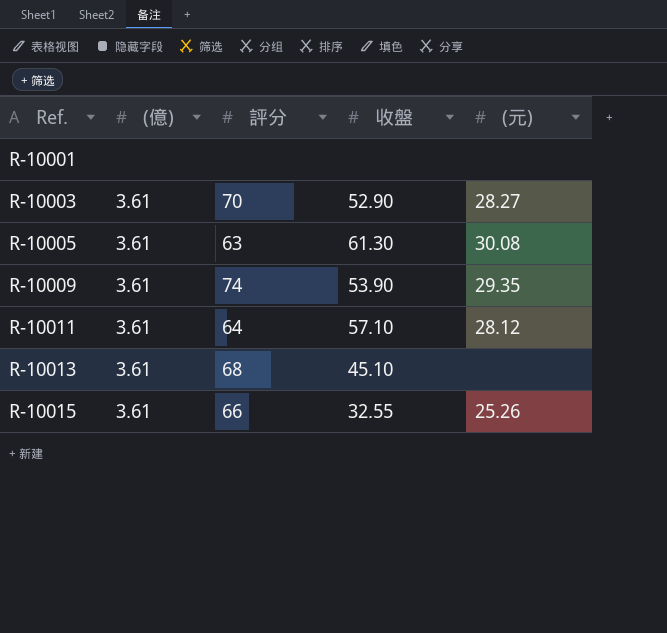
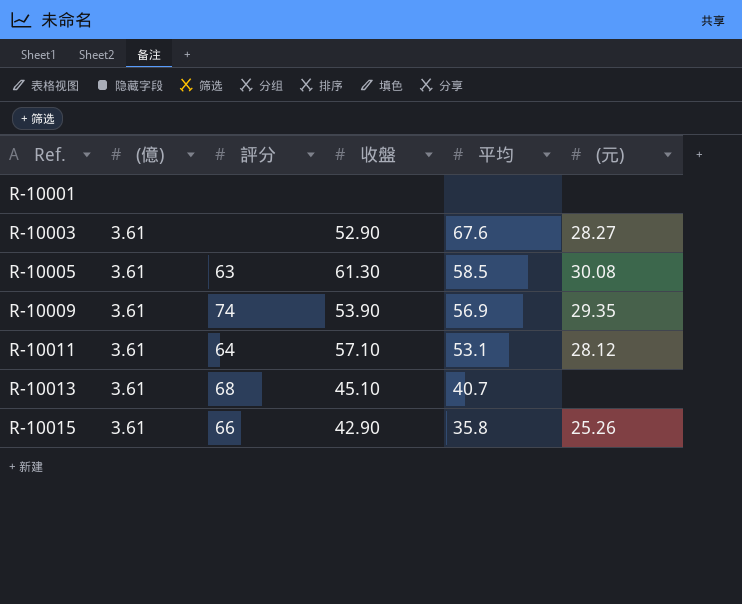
column 平均 | position: none -> 5
R-10003 | 評分: 70 -> none
R-10015 | 收盤: 32.55 -> 42.90

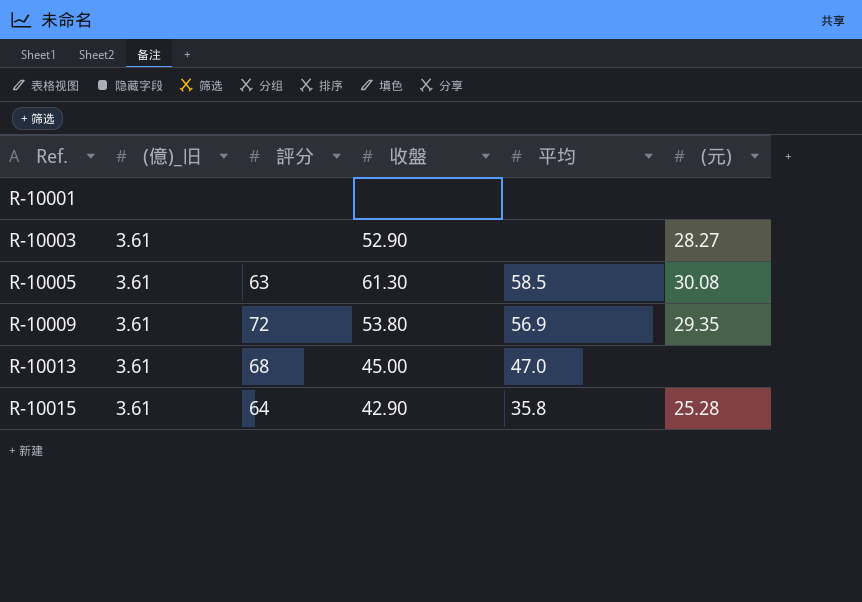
column name: (億) -> (億)_旧
row R-10011: 3.61 | 64 | 57.10 | 53.1 | 28.12 -> none
R-10003 | 平均: 67.6 -> none
R-10009 | 評分: 74 -> 72
R-10009 | 收盤: 53.90 -> 53.80
R-10013 | 收盤: 45.10 -> 45.00
R-10013 | 平均: 40.7 -> 47.0
R-10015 | 評分: 66 -> 64
R-10015 | (元): 25.26 -> 25.28

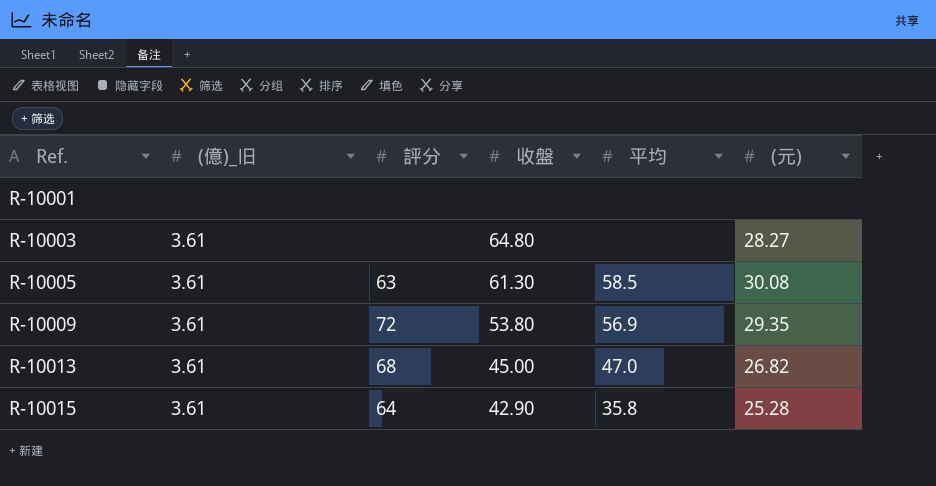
R-10003 | 收盤: 52.90 -> 64.80
R-10013 | (元): none -> 26.82

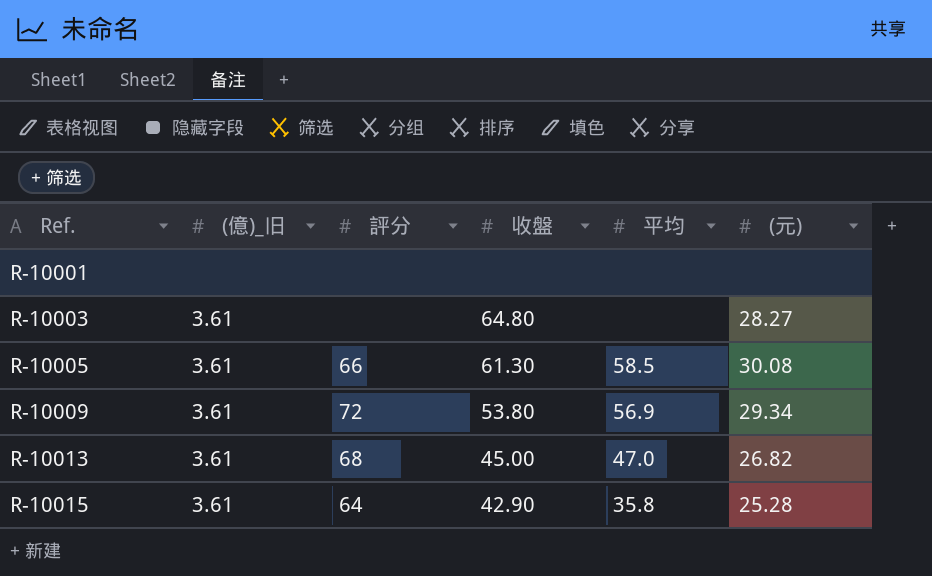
R-10005 | 評分: 63 -> 66
R-10009 | (元): 29.35 -> 29.34

